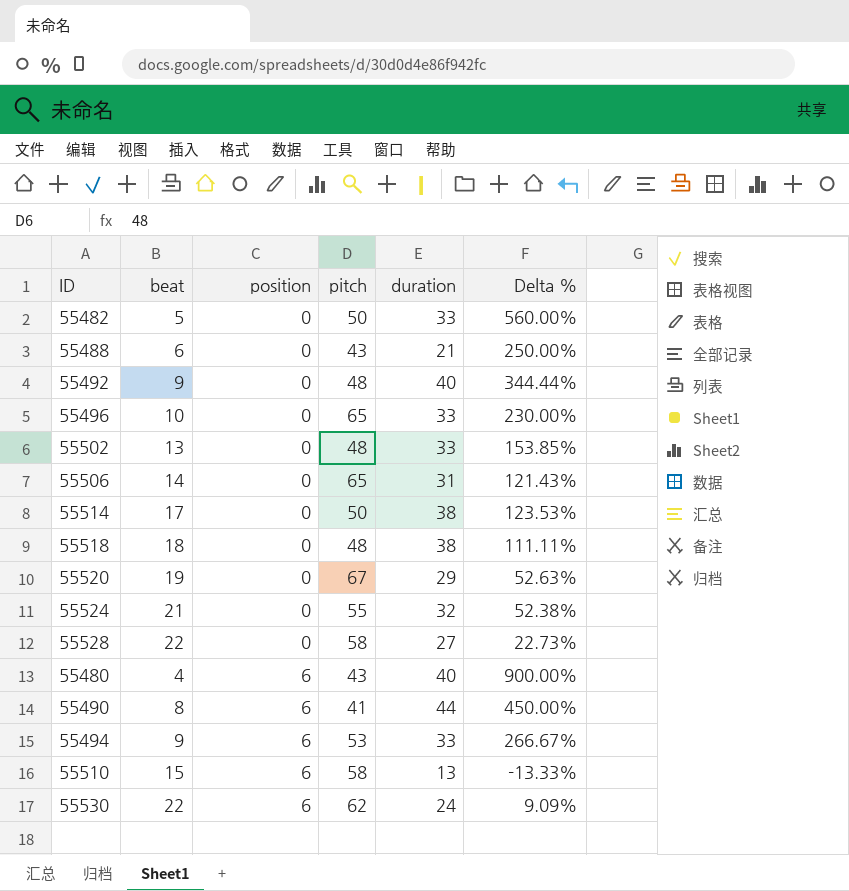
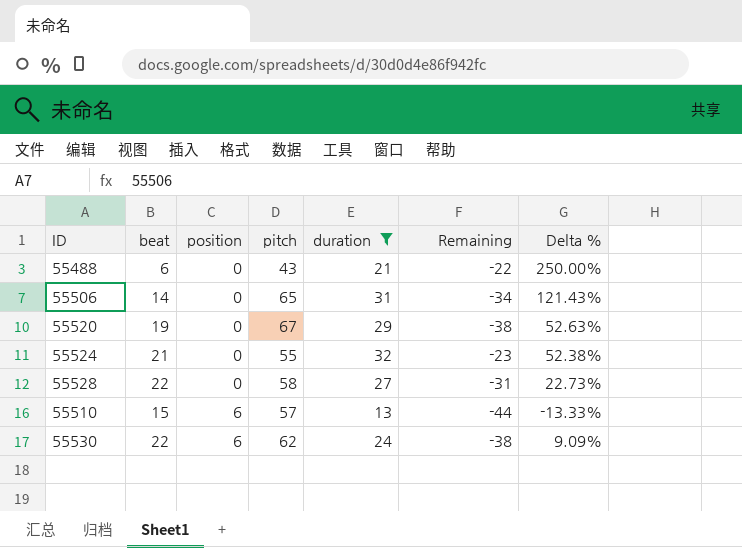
filter: none -> duration <= 32
column Remaining | formula: none -> [duration] - [pitch]
55510 | pitch: 58 -> 57

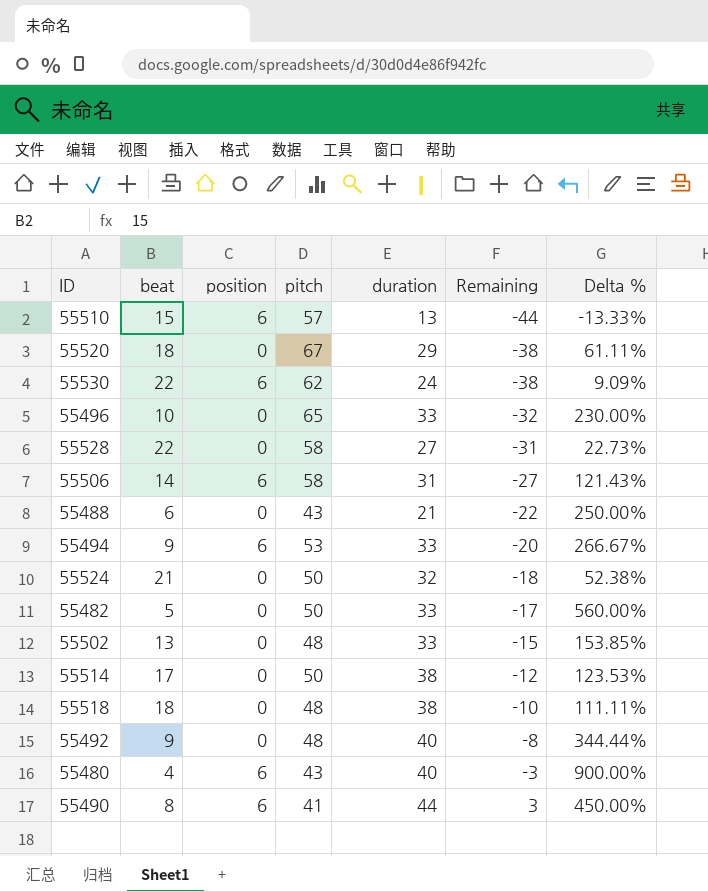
filter: duration <= 32 -> none
row order: position ascending -> Remaining ascending
55520 | beat: 19 -> 18
55520 | Delta %: 52.63% -> 61.11%
55506 | position: 0 -> 6
55506 | pitch: 65 -> 58
55506 | Remaining: -34 -> -27
55524 | pitch: 55 -> 50
55524 | Remaining: -23 -> -18

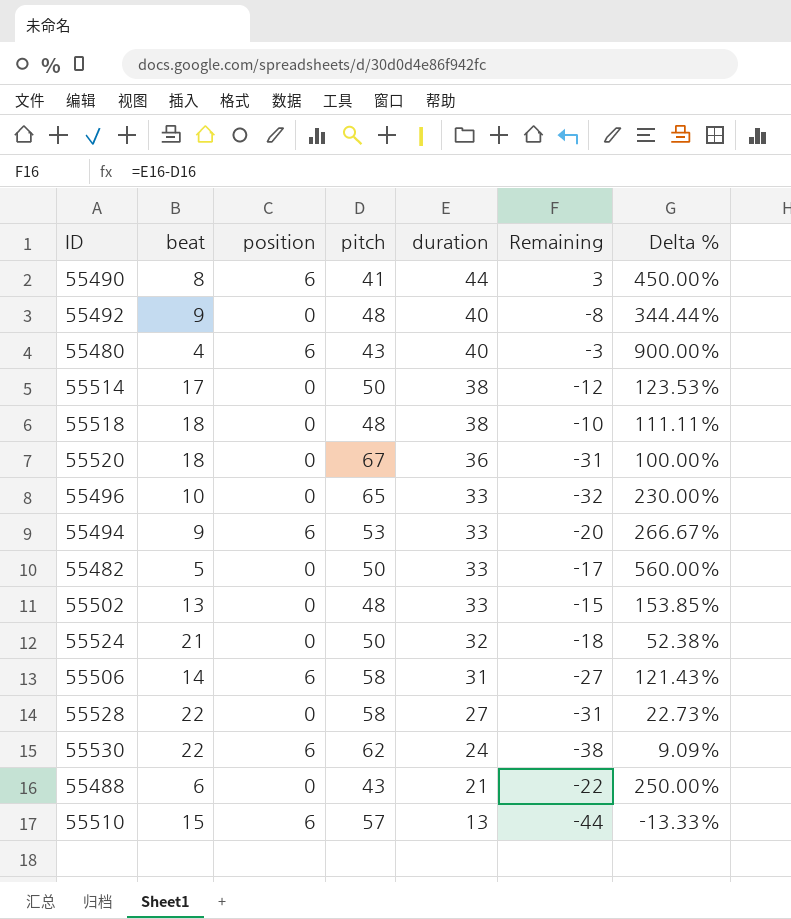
row order: Remaining ascending -> duration descending
55520 | duration: 29 -> 36
55520 | Remaining: -38 -> -31
55520 | Delta %: 61.11% -> 100.00%

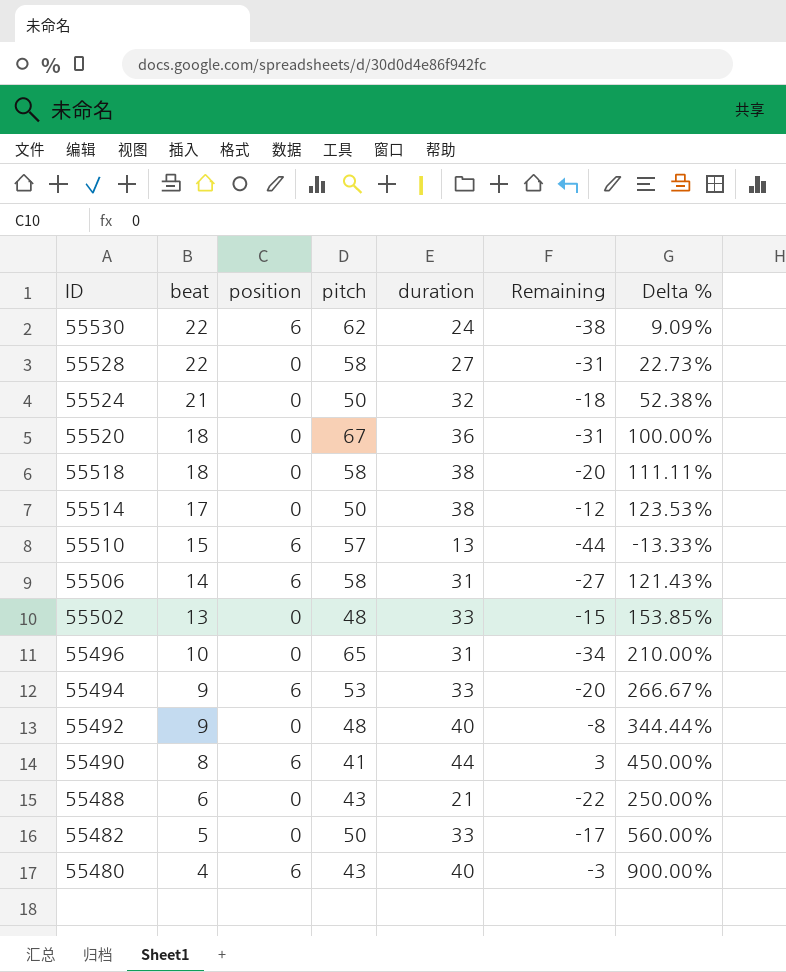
row order: duration descending -> ID descending
55518 | pitch: 48 -> 58
55518 | Remaining: -10 -> -20
55496 | duration: 33 -> 31
55496 | Remaining: -32 -> -34
55496 | Delta %: 230.00% -> 210.00%

